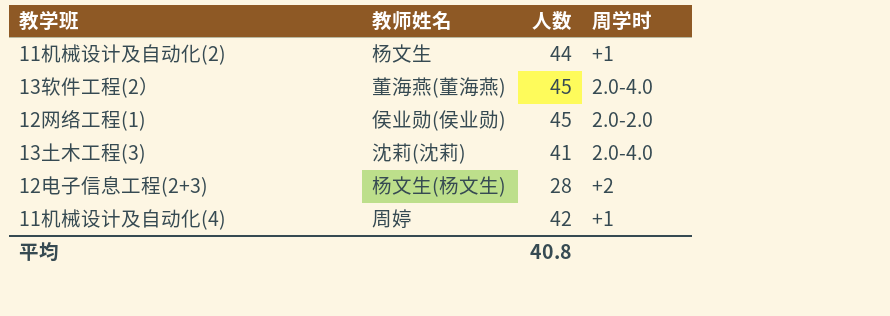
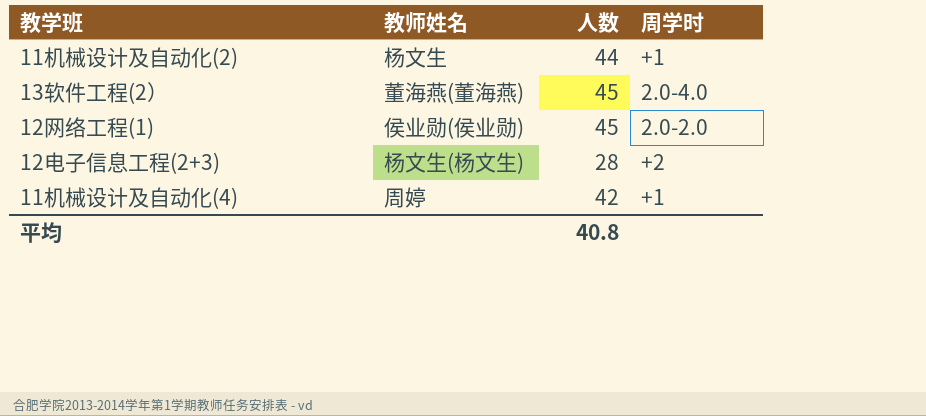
row 13土木工程(3): 沈莉(沈莉) | 41 | 2.0-4.0 -> none

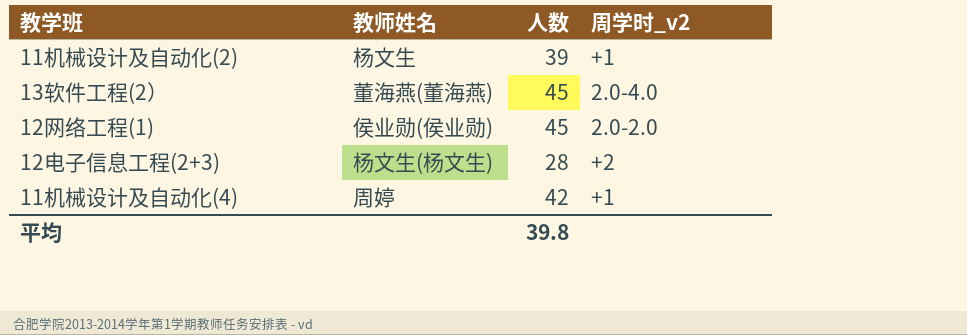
column name: 周学时 -> 周学时_v2
11机械设计及自动化(2) | 人数: 44 -> 39
平均 | 人数: 40.8 -> 39.8

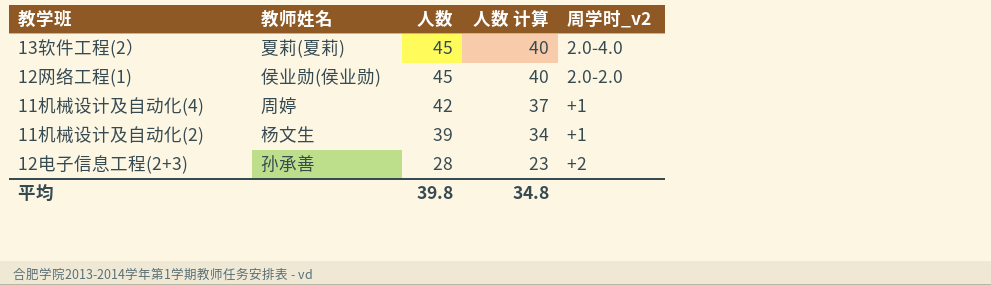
row order: none -> 人数 descending
column 人数 计算 | formula: none -> [人数] - 5
13软件工程(2） | 教师姓名: 董海燕(董海燕) -> 夏莉(夏莉)
12电子信息工程(2+3) | 教师姓名: 杨文生(杨文生) -> 孙承善

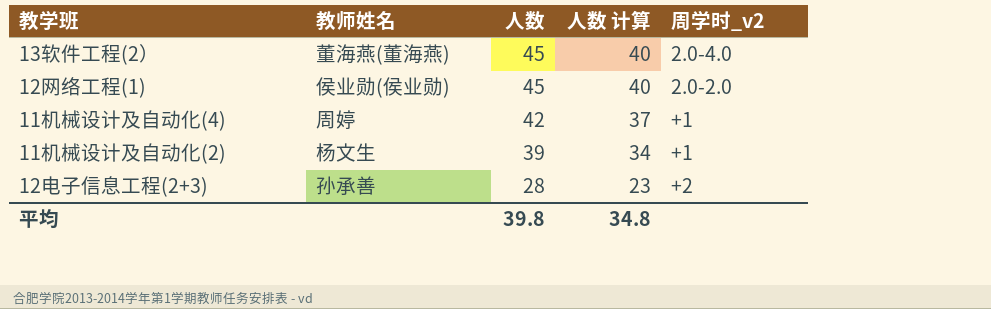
13软件工程(2） | 教师姓名: 夏莉(夏莉) -> 董海燕(董海燕)

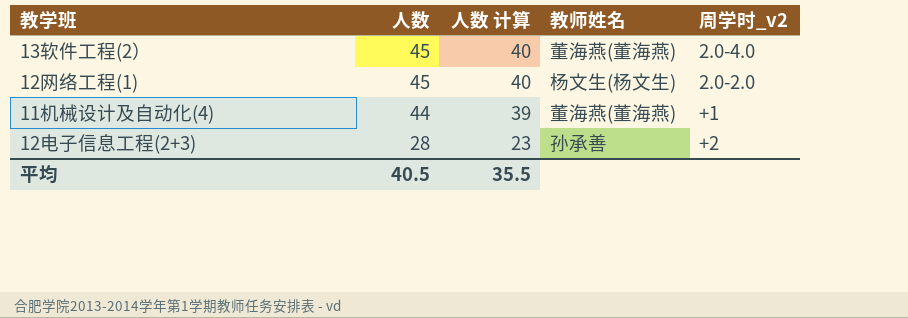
column 教师姓名 | position: 2 -> 4
row 11机械设计及自动化(2): 杨文生 | 39 | 34 | +1 -> none
12网络工程(1) | 教师姓名: 侯业勋(侯业勋) -> 杨文生(杨文生)
11机械设计及自动化(4) | 人数: 42 -> 44
11机械设计及自动化(4) | 人数 计算: 37 -> 39
11机械设计及自动化(4) | 教师姓名: 周婷 -> 董海燕(董海燕)
平均 | 人数: 39.8 -> 40.5
平均 | 人数 计算: 34.8 -> 35.5

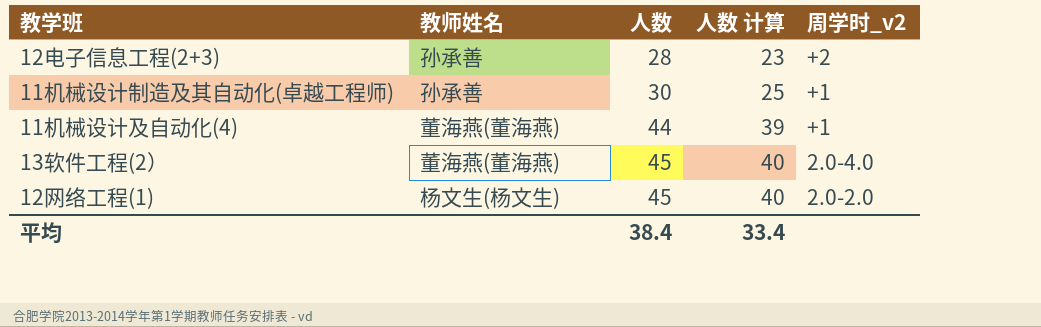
row order: 人数 descending -> 人数 ascending
column 教师姓名 | position: 4 -> 2
row 11机械设计制造及其自动化(卓越工程师): none -> 孙承善 | 30 | 25 | +1
平均 | 人数: 40.5 -> 38.4
平均 | 人数 计算: 35.5 -> 33.4

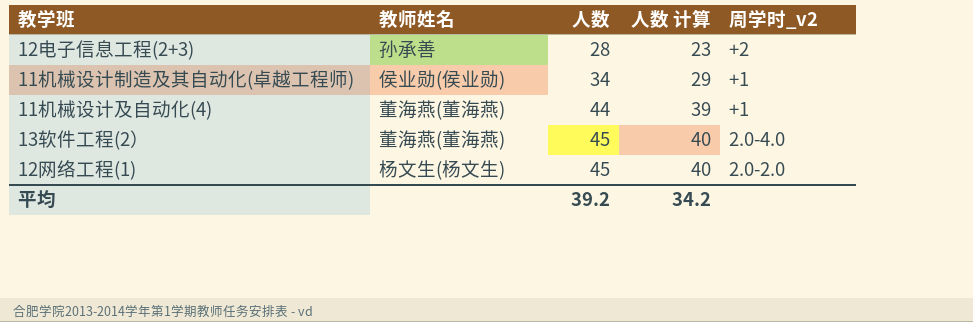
11机械设计制造及其自动化(卓越工程师) | 教师姓名: 孙承善 -> 侯业勋(侯业勋)
11机械设计制造及其自动化(卓越工程师) | 人数: 30 -> 34
11机械设计制造及其自动化(卓越工程师) | 人数 计算: 25 -> 29
平均 | 人数: 38.4 -> 39.2
平均 | 人数 计算: 33.4 -> 34.2

